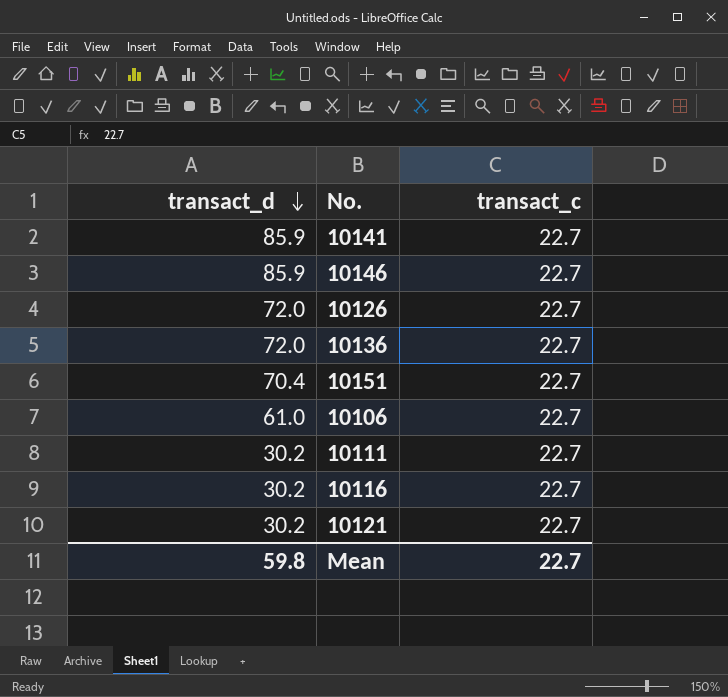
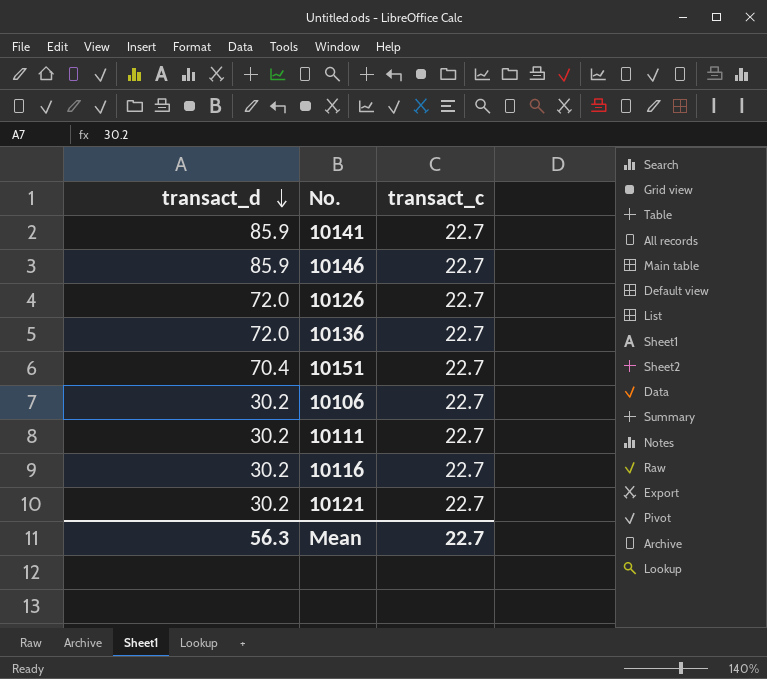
10106 | transact_d: 61.0 -> 30.2
Mean | transact_d: 59.8 -> 56.3

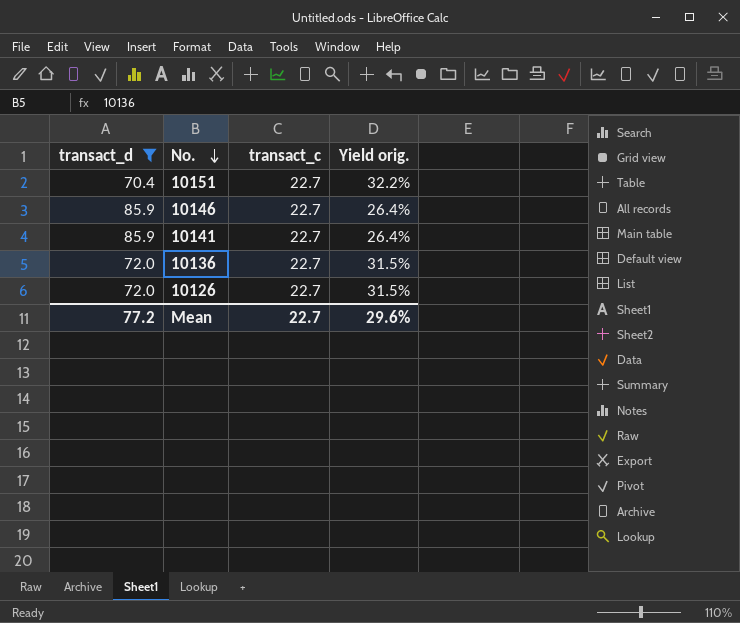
filter: none -> transact_d != 30.2
row order: transact_d descending -> No. descending
column Yield orig. | formula: none -> [transact_c] / [transact_d]
Mean | transact_d: 56.3 -> 77.2

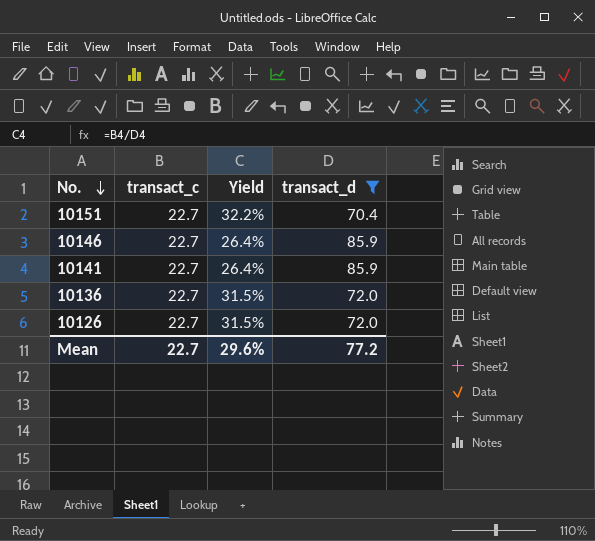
column name: Yield orig. -> Yield
column transact_d | position: 1 -> 4

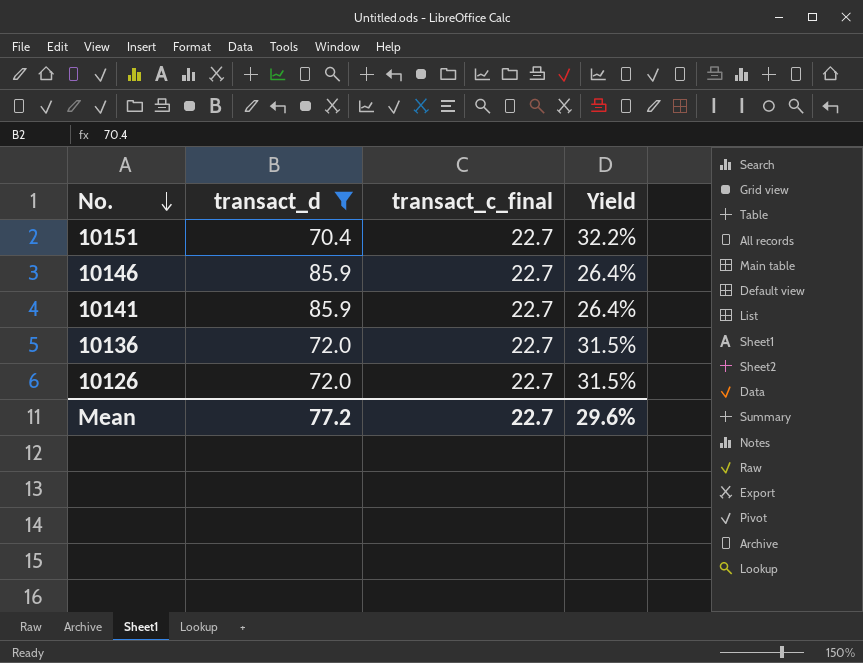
column transact_d | position: 4 -> 2
column name: transact_c -> transact_c_final

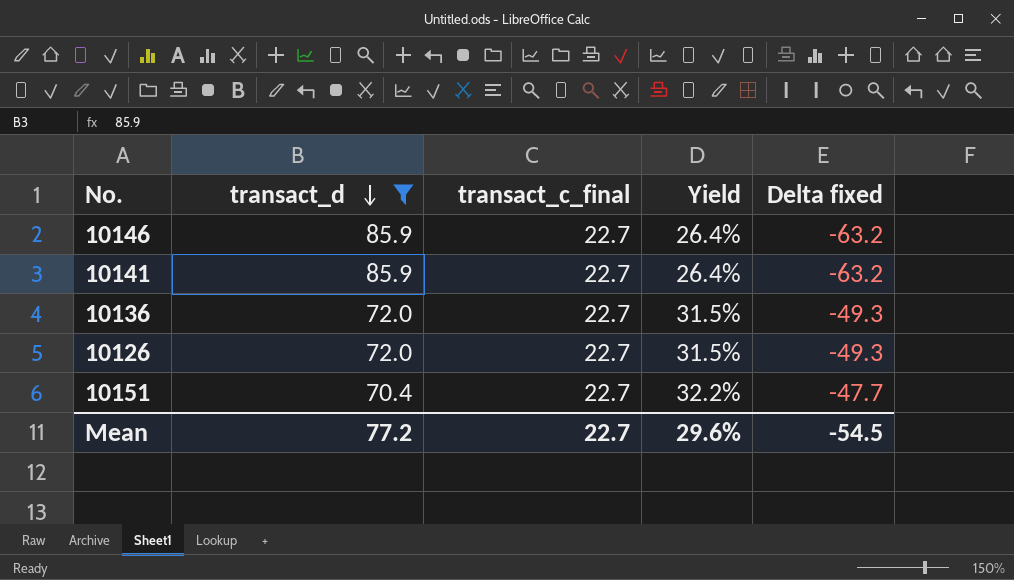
row order: No. descending -> transact_d descending
column Delta fixed | formula: none -> [transact_c_final] - [transact_d]

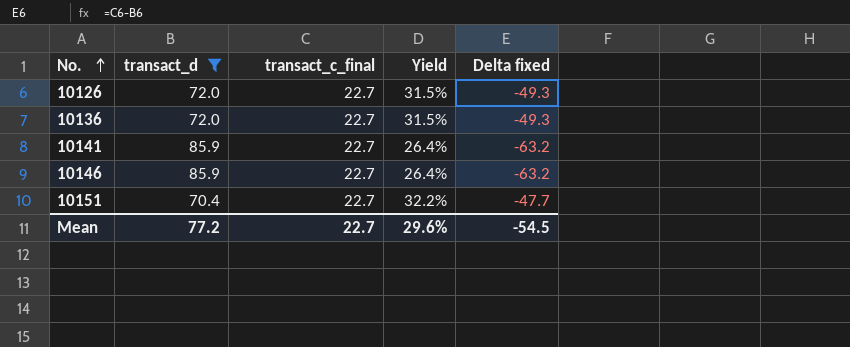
row order: transact_d descending -> No. ascending

